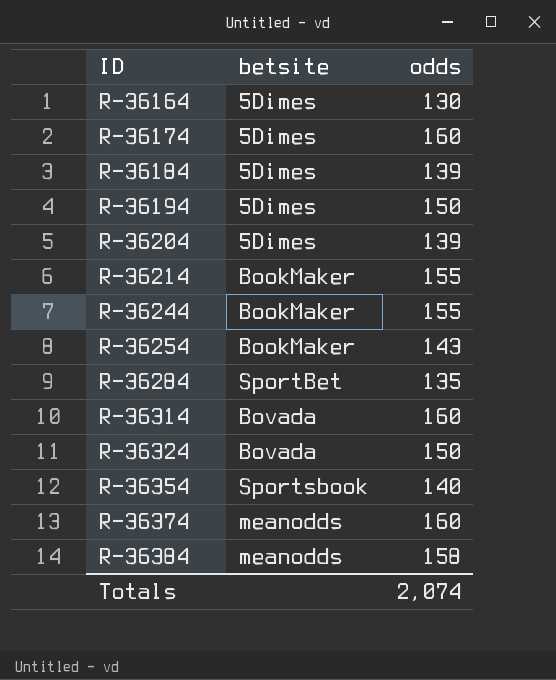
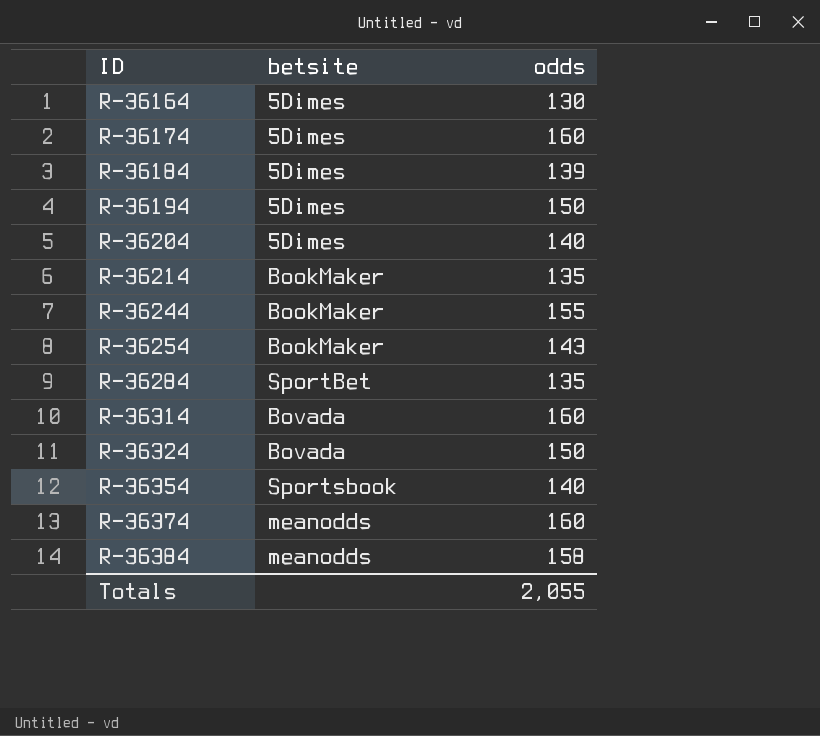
R-36204 | odds: 139 -> 140
R-36214 | odds: 155 -> 135
Totals | odds: 2,074 -> 2,055

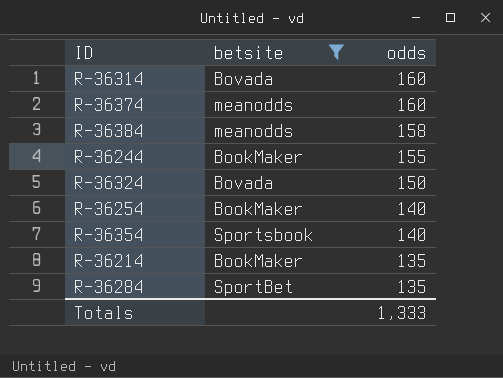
filter: none -> betsite != 5Dimes
row order: ID ascending -> odds descending
R-36254 | odds: 143 -> 140
Totals | odds: 2,055 -> 1,333

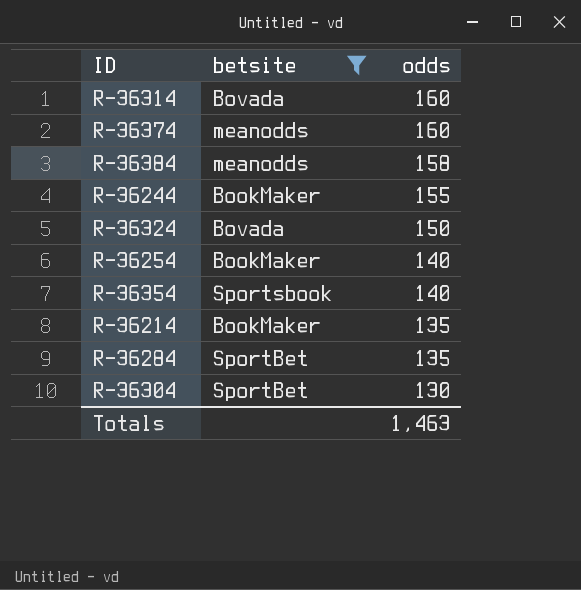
row R-36304: none -> SportBet | 130
Totals | odds: 1,333 -> 1,463

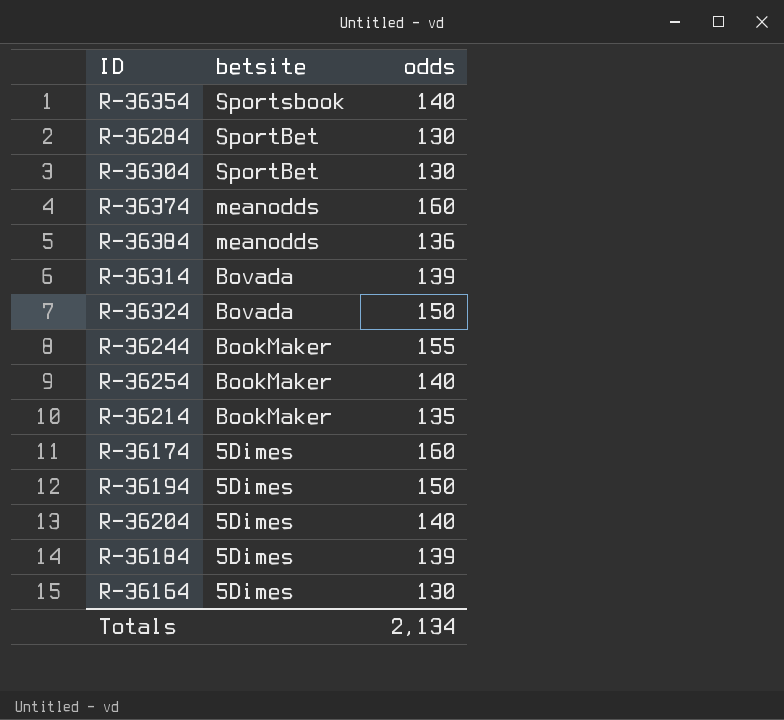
filter: betsite != 5Dimes -> none
row order: odds descending -> betsite descending
R-36284 | odds: 135 -> 130
R-36384 | odds: 158 -> 136
R-36314 | odds: 160 -> 139
Totals | odds: 1,463 -> 2,134

